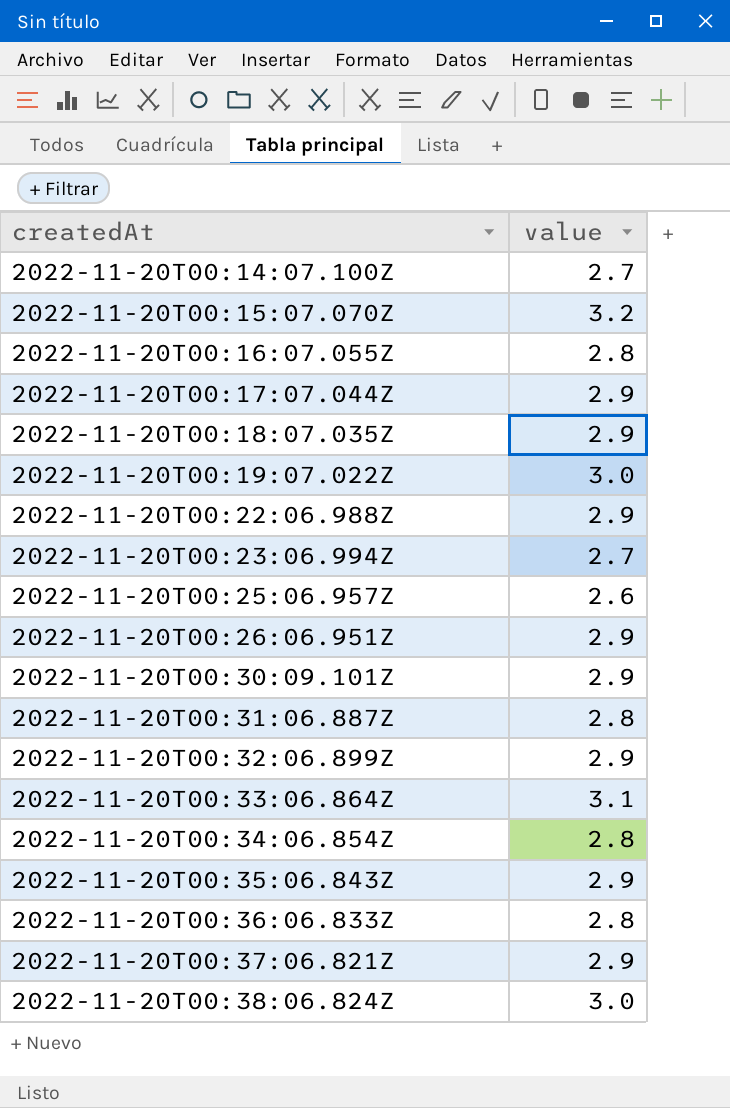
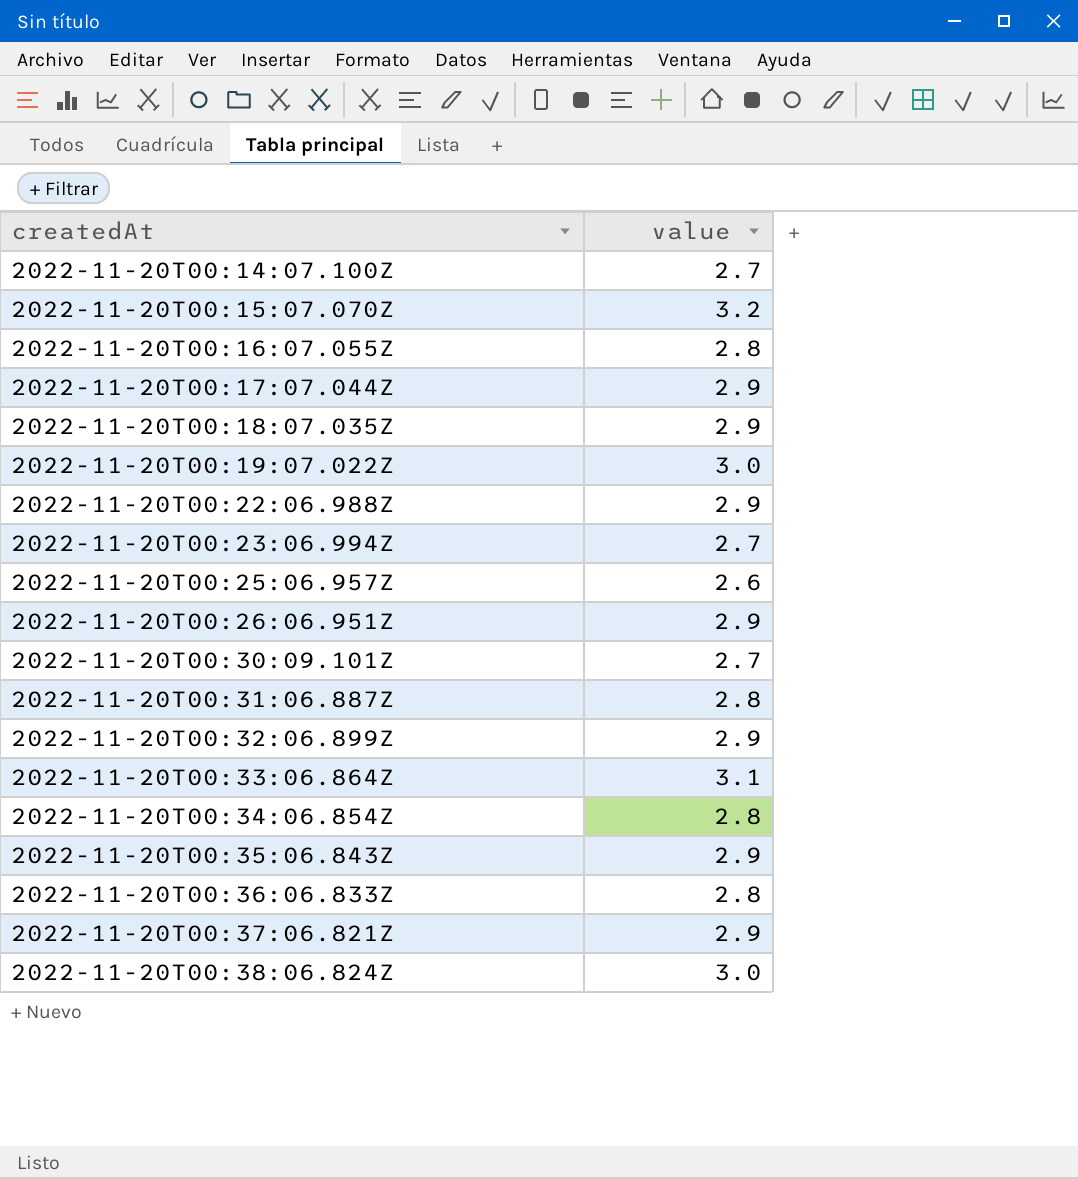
2022-11-20T00:30:09.101Z | value: 2.9 -> 2.7

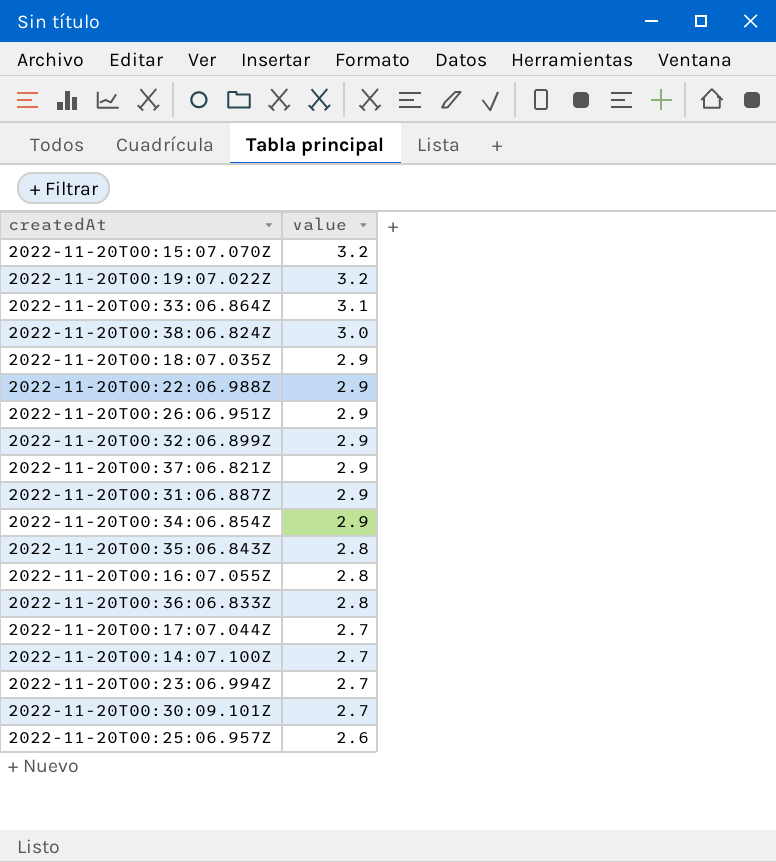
row order: createdAt ascending -> value descending
2022-11-20T00:19:07.022Z | value: 3.0 -> 3.2
2022-11-20T00:31:06.887Z | value: 2.8 -> 2.9
2022-11-20T00:34:06.854Z | value: 2.8 -> 2.9
2022-11-20T00:35:06.843Z | value: 2.9 -> 2.8
2022-11-20T00:17:07.044Z | value: 2.9 -> 2.7

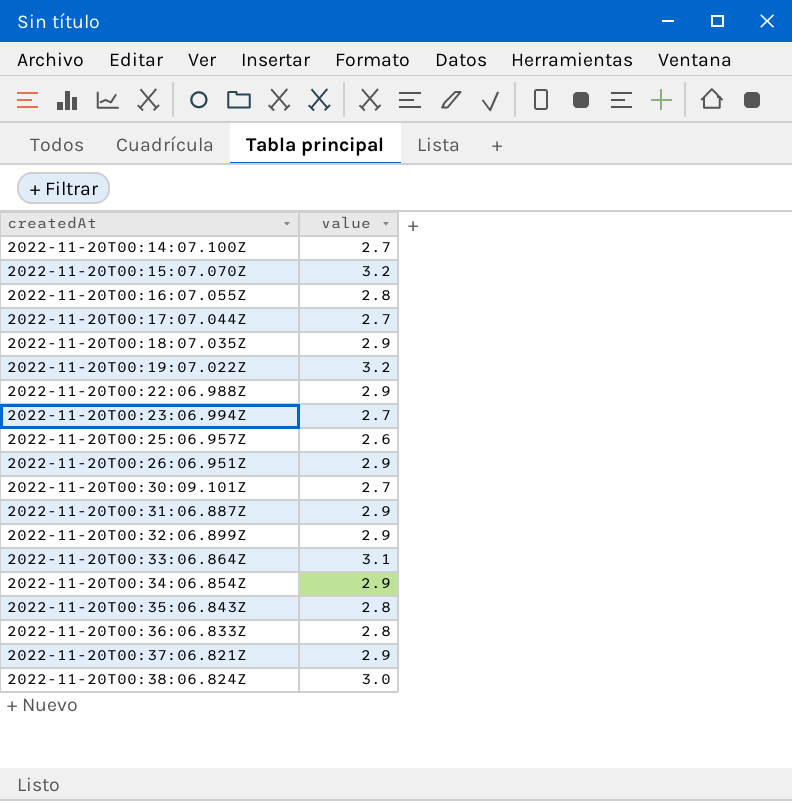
row order: value descending -> createdAt ascending

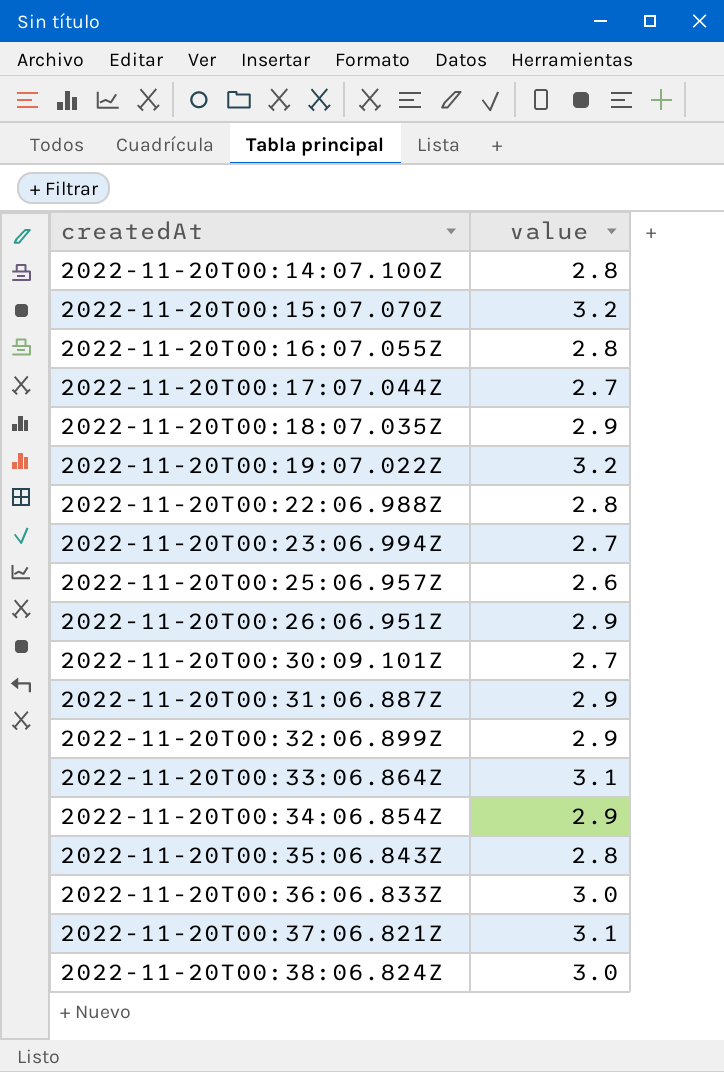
2022-11-20T00:14:07.100Z | value: 2.7 -> 2.8
2022-11-20T00:22:06.988Z | value: 2.9 -> 2.8
2022-11-20T00:36:06.833Z | value: 2.8 -> 3.0
2022-11-20T00:37:06.821Z | value: 2.9 -> 3.1

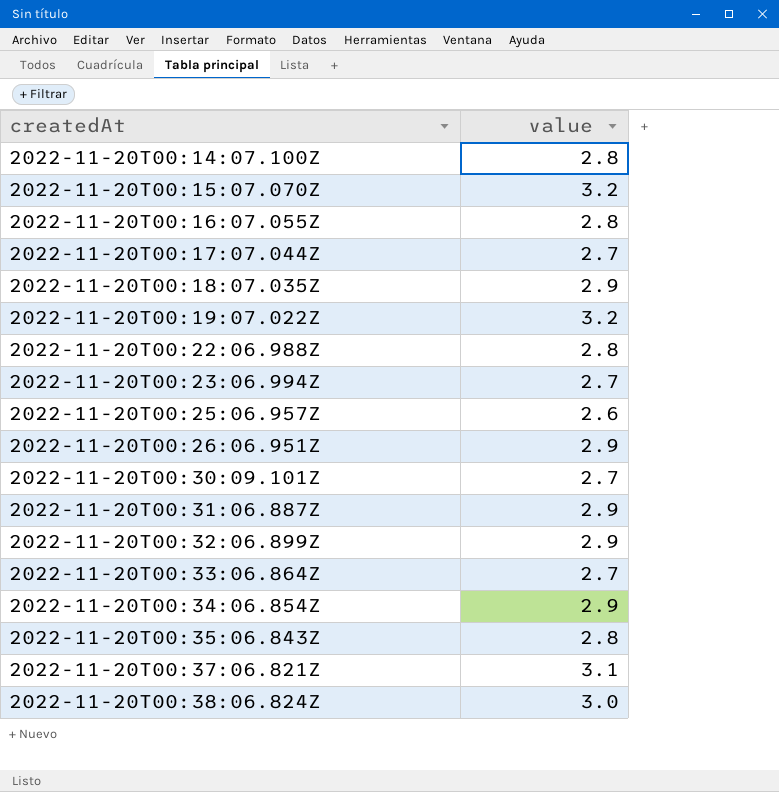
row 2022-11-20T00:36:06.833Z: 3.0 -> none
2022-11-20T00:33:06.864Z | value: 3.1 -> 2.7

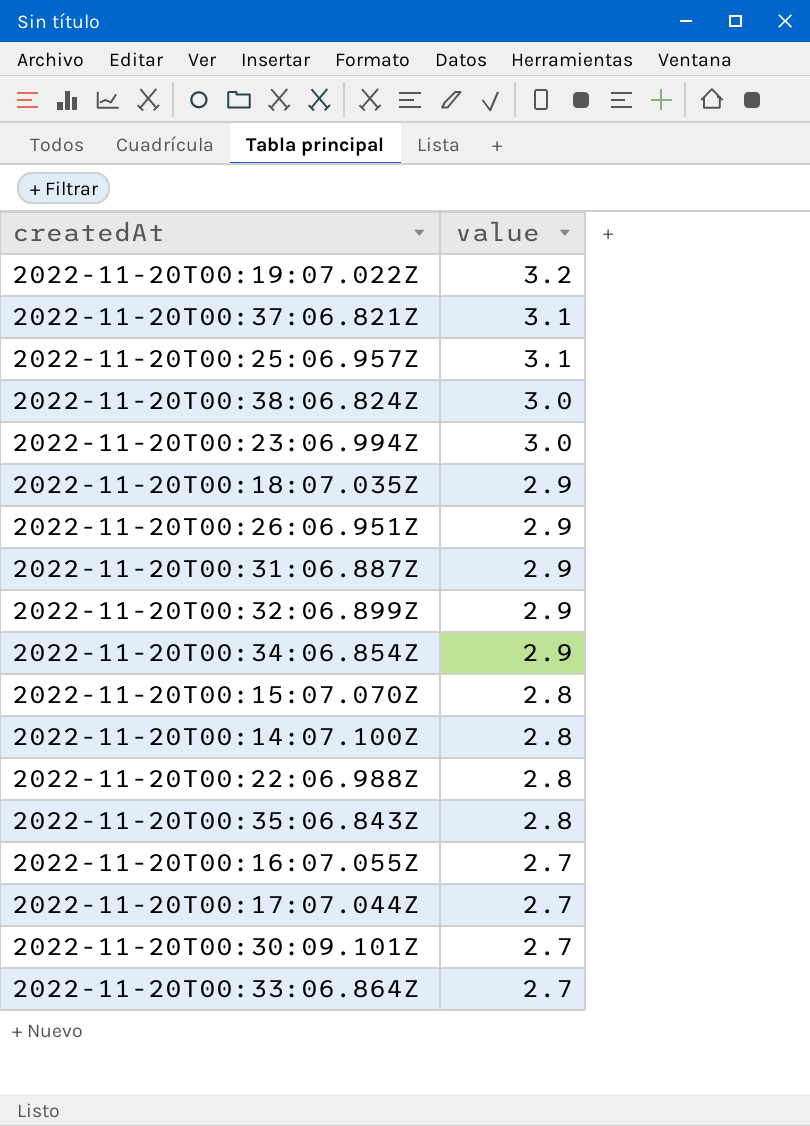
row order: createdAt ascending -> value descending
2022-11-20T00:25:06.957Z | value: 2.6 -> 3.1
2022-11-20T00:23:06.994Z | value: 2.7 -> 3.0
2022-11-20T00:15:07.070Z | value: 3.2 -> 2.8
2022-11-20T00:16:07.055Z | value: 2.8 -> 2.7

